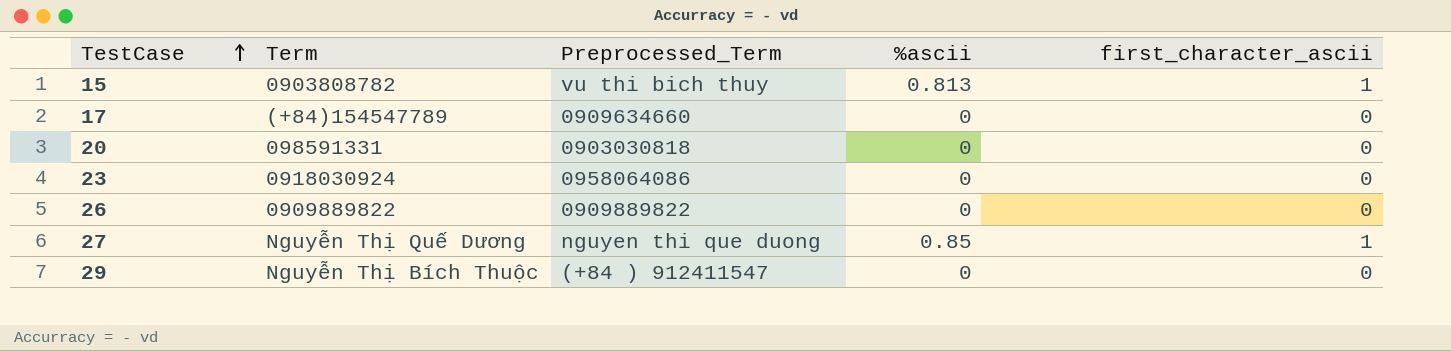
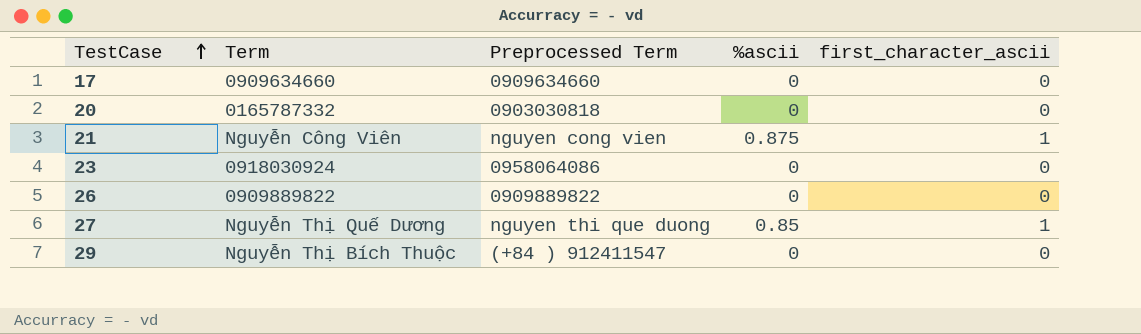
column name: Preprocessed_Term -> Preprocessed Term
row 15: 0903808782 | vu thi bich thuy | 0.813 | 1 -> none
17 | Term: (+84)154547789 -> 0909634660
20 | Term: 098591331 -> 0165787332
row 21: none -> Nguyễn Công Viên | nguyen cong vien | 0.875 | 1

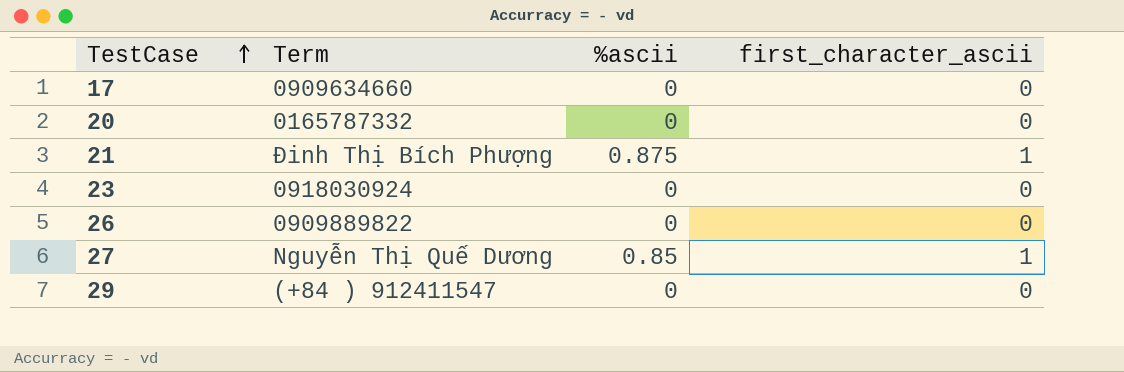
column Preprocessed Term | position: 3 -> none
21 | Term: Nguyễn Công Viên -> Đinh Thị Bích Phượng
29 | Term: Nguyễn Thị Bích Thuộc -> (+84 ) 912411547

